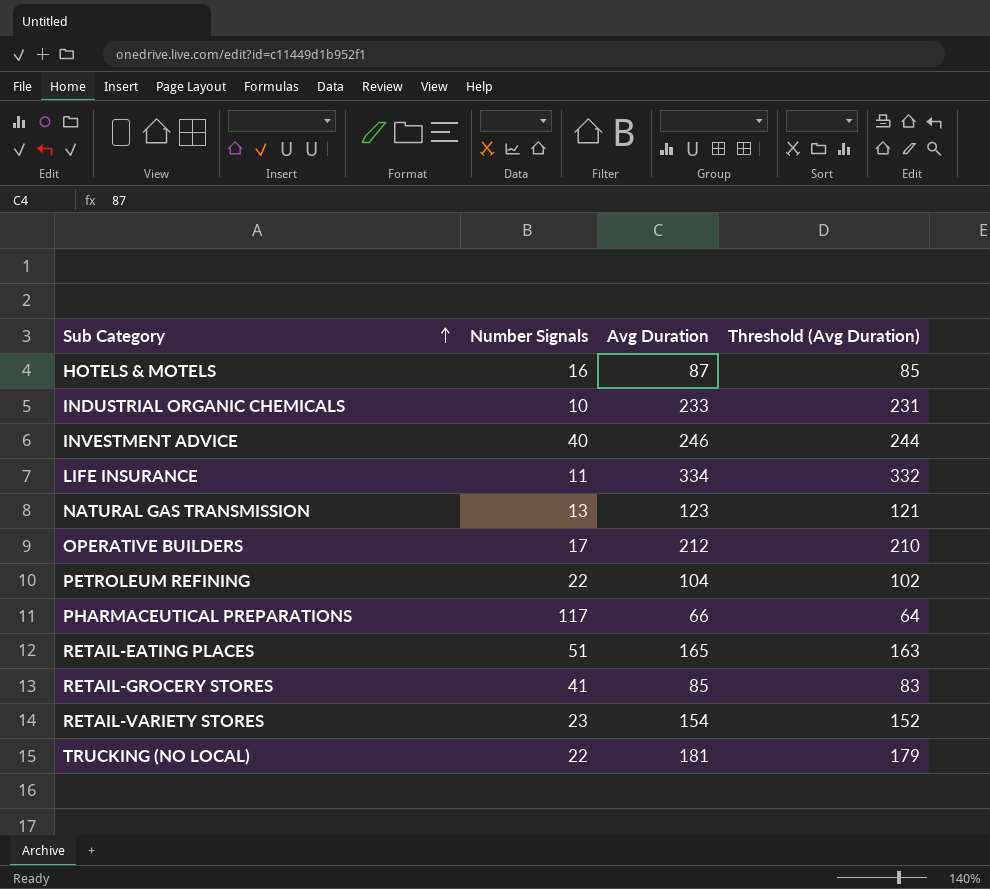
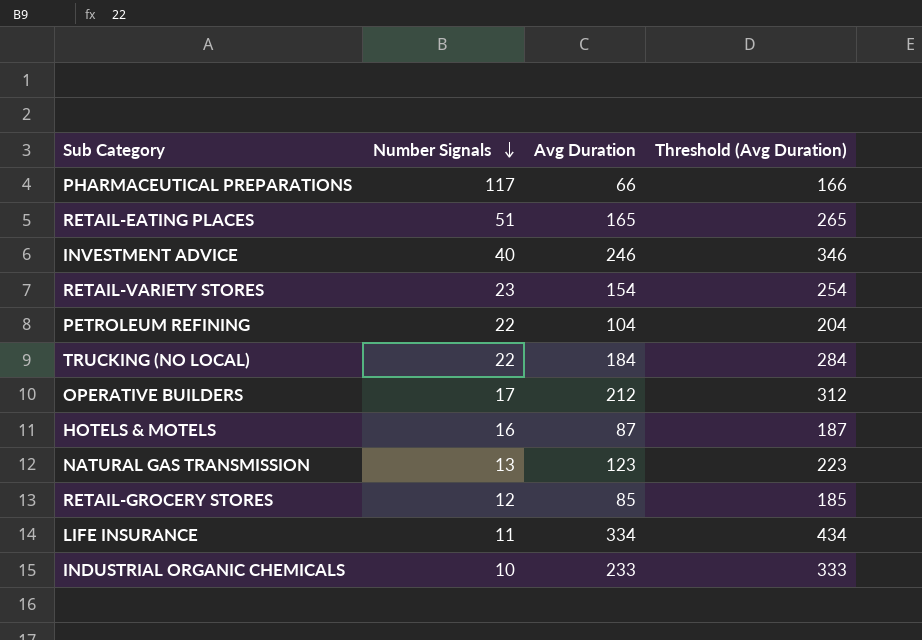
row order: Sub Category ascending -> Number Signals descending
column Threshold (Avg Duration) | formula: [Avg Duration] - 2 -> [Avg Duration] + 100
TRUCKING (NO LOCAL) | Avg Duration: 181 -> 184
RETAIL-GROCERY STORES | Number Signals: 41 -> 12

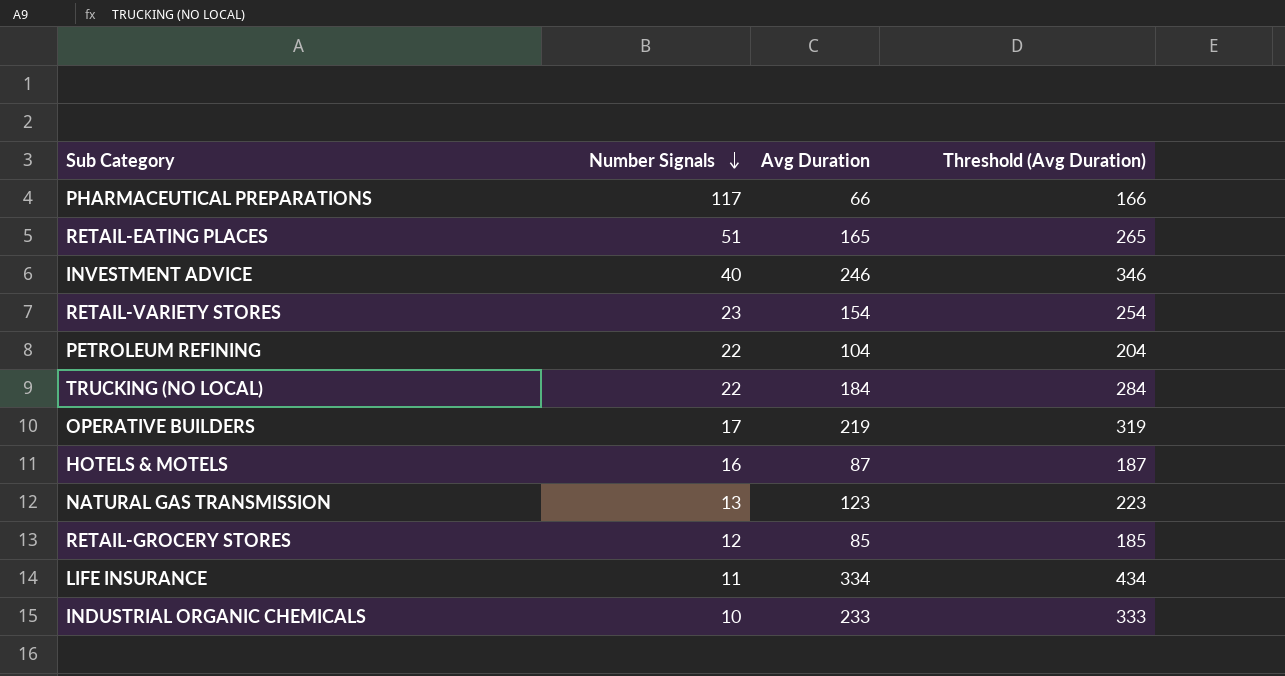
OPERATIVE BUILDERS | Avg Duration: 212 -> 219
OPERATIVE BUILDERS | Threshold (Avg Duration): 312 -> 319

